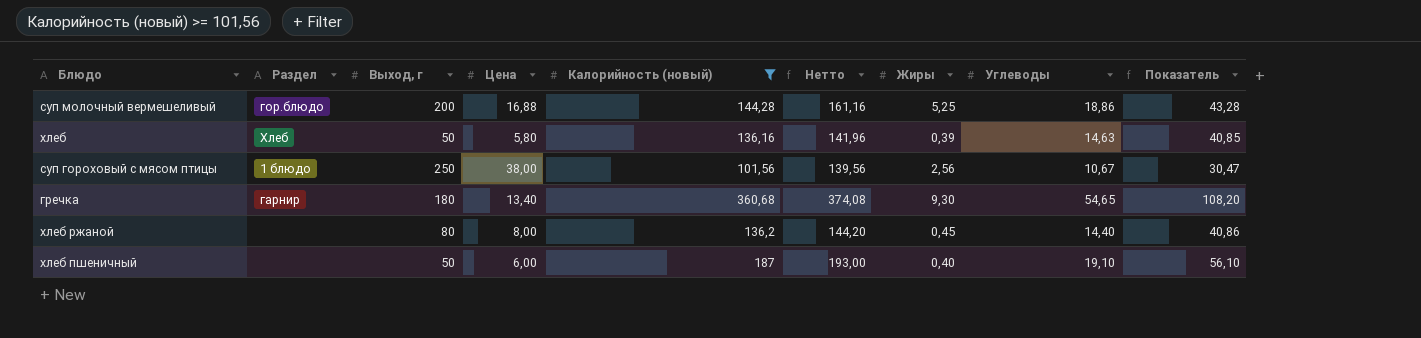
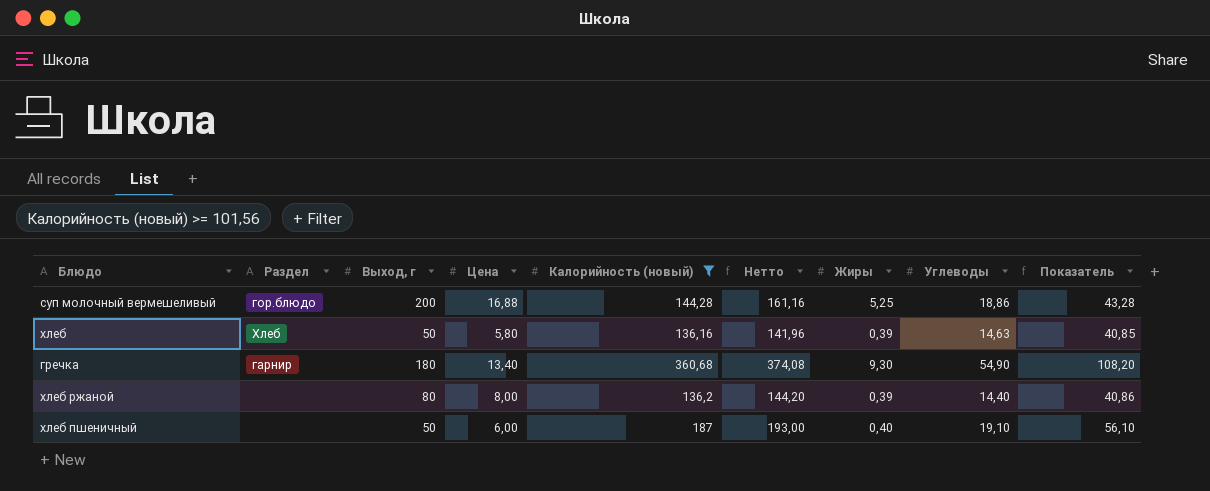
row суп гороховый с мясом птицы: 1 блюдо | 250 | 38,00 | 101,56 | 139,56 | 2,56 | 10,67 | 30,47 -> none
гречка | Углеводы: 54,65 -> 54,90
хлеб ржаной | Жиры: 0,45 -> 0,39

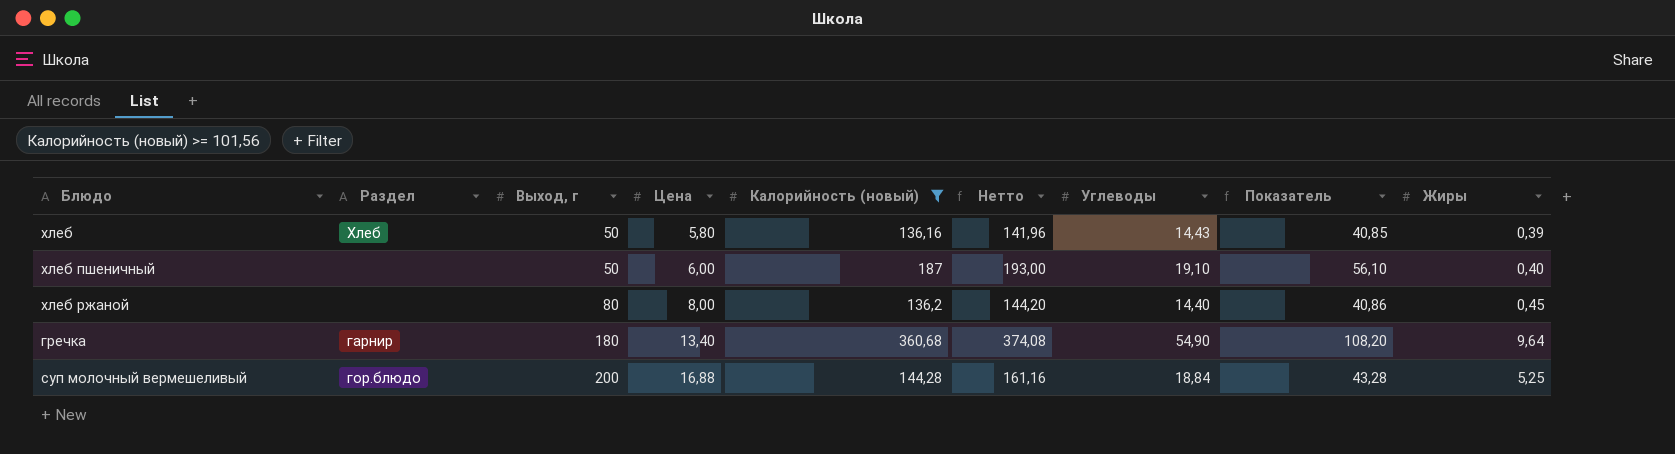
row order: none -> Выход, г ascending
column Жиры | position: 7 -> 9
хлеб | Углеводы: 14,63 -> 14,43
хлеб ржаной | Жиры: 0,39 -> 0,45
гречка | Жиры: 9,30 -> 9,64
суп молочный вермешеливый | Углеводы: 18,86 -> 18,84

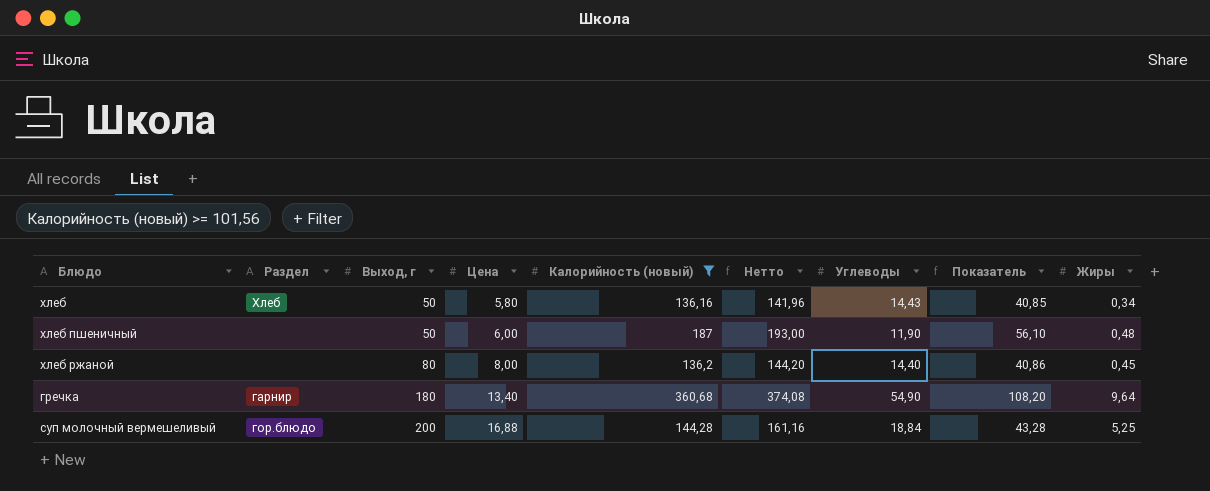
хлеб | Жиры: 0,39 -> 0,34
хлеб пшеничный | Углеводы: 19,10 -> 11,90
хлеб пшеничный | Жиры: 0,40 -> 0,48

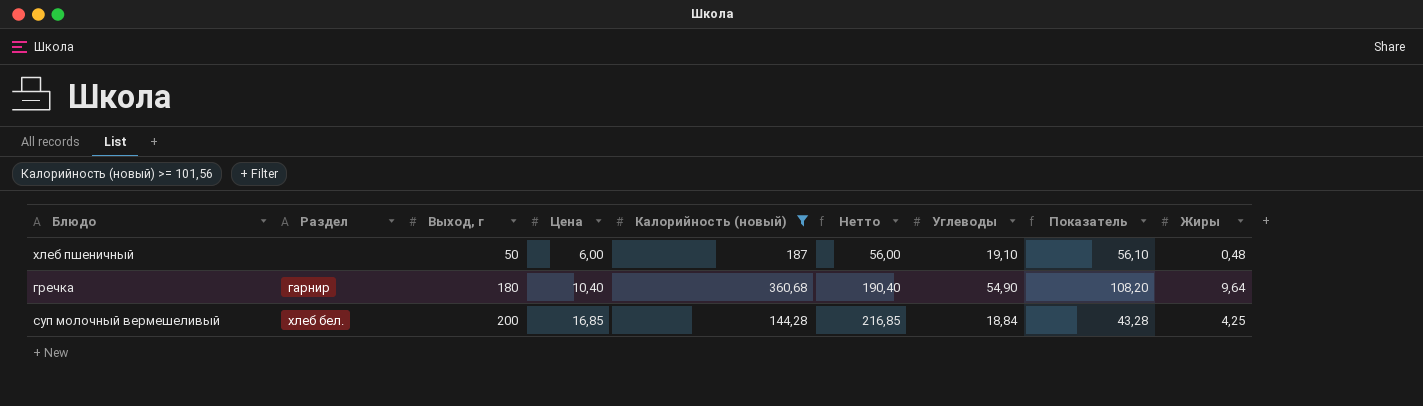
column Нетто | formula: [Цена] + [Калорийность (новый)] -> [Выход, г] + [Цена]
row хлеб: Хлеб | 50 | 5,80 | 136,16 | 141,96 | 14,43 | 40,85 | 0,34 -> none
row хлеб ржаной: none | 80 | 8,00 | 136,2 | 144,20 | 14,40 | 40,86 | 0,45 -> none
хлеб пшеничный | Углеводы: 11,90 -> 19,10
гречка | Цена: 13,40 -> 10,40
суп молочный вермешеливый | Раздел: гор.блюдо -> хлеб бел.
суп молочный вермешеливый | Цена: 16,88 -> 16,85
суп молочный вермешеливый | Жиры: 5,25 -> 4,25

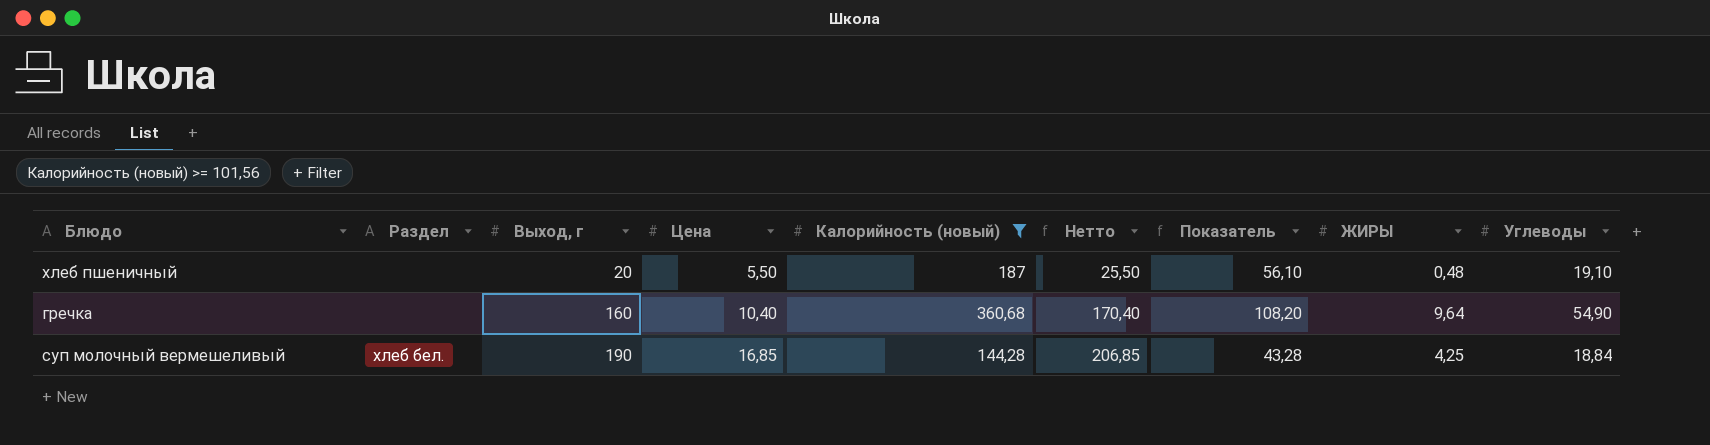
column name: Жиры -> ЖИРЫ
column Углеводы | position: 7 -> 9
хлеб пшеничный | Выход, г: 50 -> 20
хлеб пшеничный | Цена: 6,00 -> 5,50
хлеб пшеничный | Нетто: 56,00 -> 25,50
гречка | Раздел: гарнир -> none
гречка | Выход, г: 180 -> 160
гречка | Нетто: 190,40 -> 170,40
суп молочный вермешеливый | Выход, г: 200 -> 190
суп молочный вермешеливый | Нетто: 216,85 -> 206,85

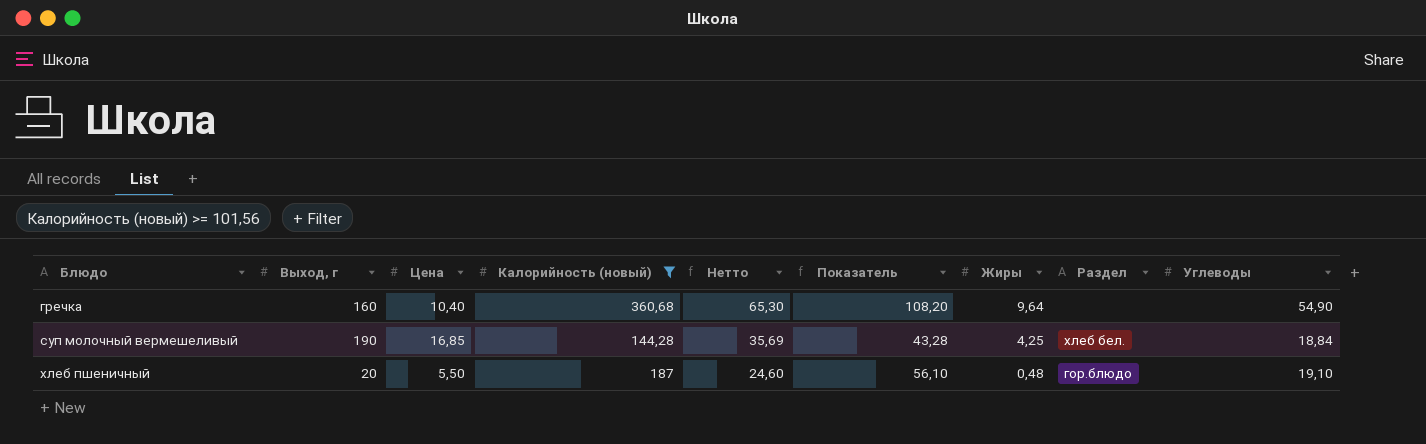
row order: Выход, г ascending -> Блюдо ascending
column Нетто | formula: [Выход, г] + [Цена] -> [Цена] + [Углеводы]
column name: ЖИРЫ -> Жиры
column Раздел | position: 2 -> 8
хлеб пшеничный | Раздел: none -> гор.блюдо

